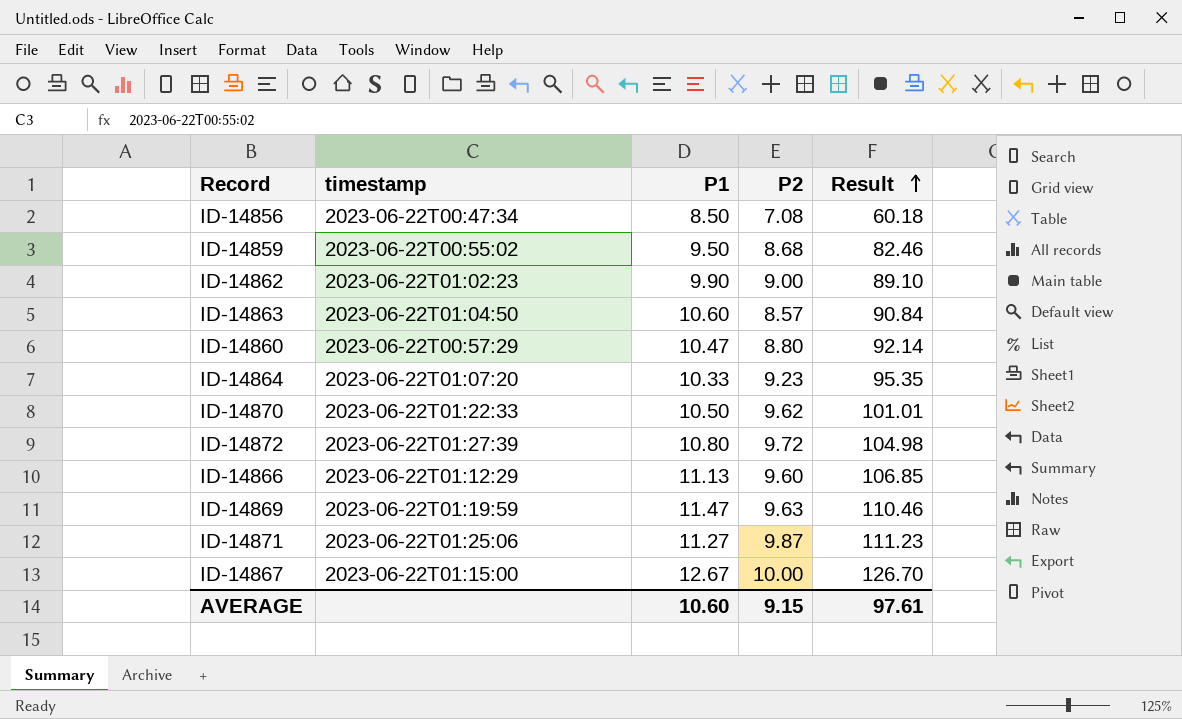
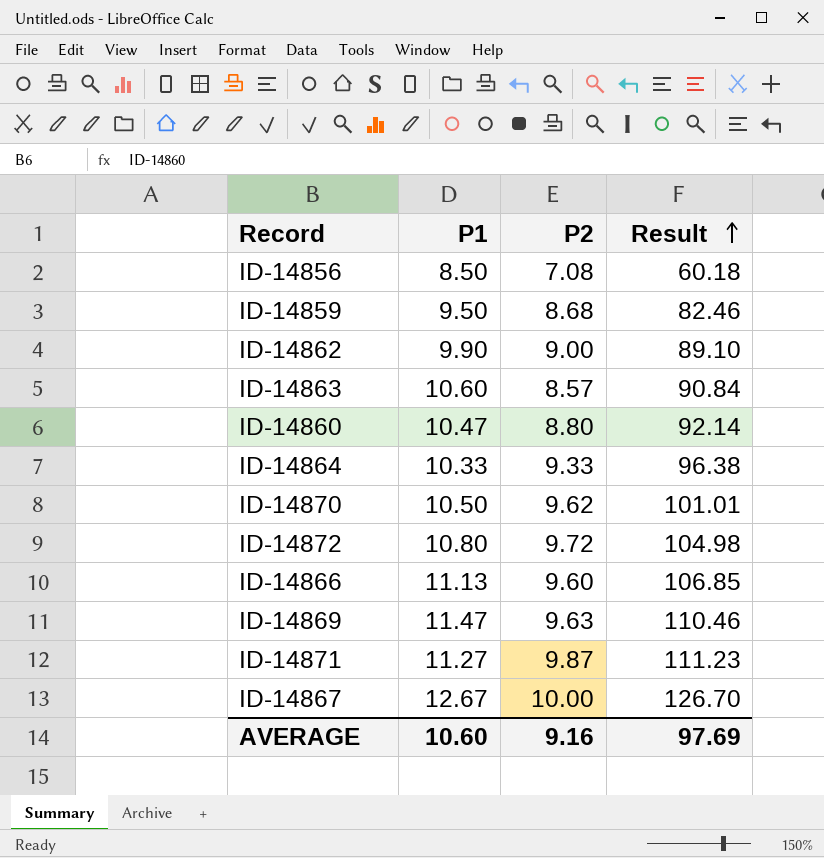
column timestamp | position: 2 -> none
ID-14864 | P2: 9.23 -> 9.33
ID-14864 | Result: 95.35 -> 96.38
AVERAGE | P2: 9.15 -> 9.16
AVERAGE | Result: 97.61 -> 97.69

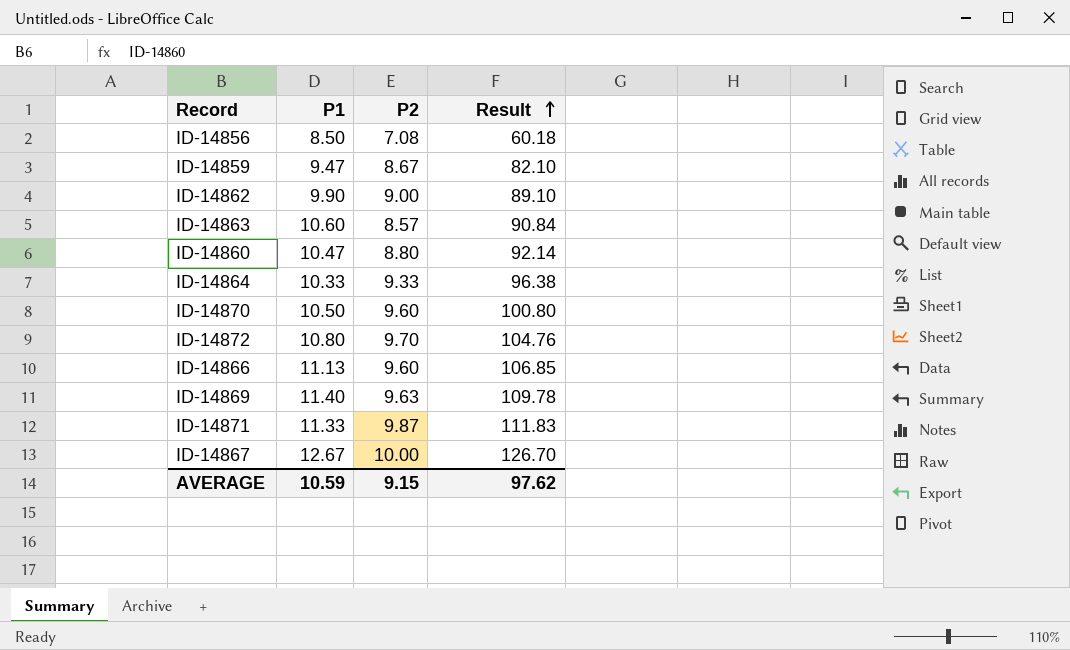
ID-14859 | P1: 9.50 -> 9.47
ID-14859 | P2: 8.68 -> 8.67
ID-14859 | Result: 82.46 -> 82.10
ID-14870 | P2: 9.62 -> 9.60
ID-14870 | Result: 101.01 -> 100.80
ID-14872 | P2: 9.72 -> 9.70
ID-14872 | Result: 104.98 -> 104.76
ID-14869 | P1: 11.47 -> 11.40
ID-14869 | Result: 110.46 -> 109.78
ID-14871 | P1: 11.27 -> 11.33
ID-14871 | Result: 111.23 -> 111.83
AVERAGE | P1: 10.60 -> 10.59
AVERAGE | P2: 9.16 -> 9.15
AVERAGE | Result: 97.69 -> 97.62

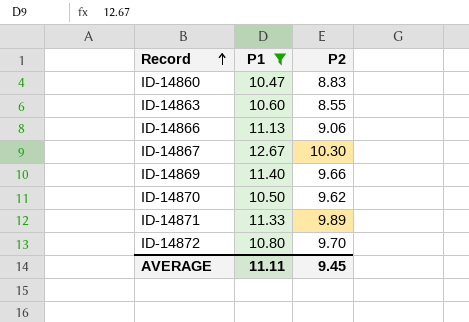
filter: none -> P1 >= 10.47
row order: Result ascending -> Record ascending
column Result | formula: [P1] * [P2] -> none
ID-14860 | P2: 8.80 -> 8.83
ID-14863 | P2: 8.57 -> 8.55
ID-14866 | P2: 9.60 -> 9.06
ID-14867 | P2: 10.00 -> 10.30
ID-14869 | P2: 9.63 -> 9.66
ID-14870 | P2: 9.60 -> 9.62
ID-14871 | P2: 9.87 -> 9.89
AVERAGE | P1: 10.59 -> 11.11
AVERAGE | P2: 9.15 -> 9.45

